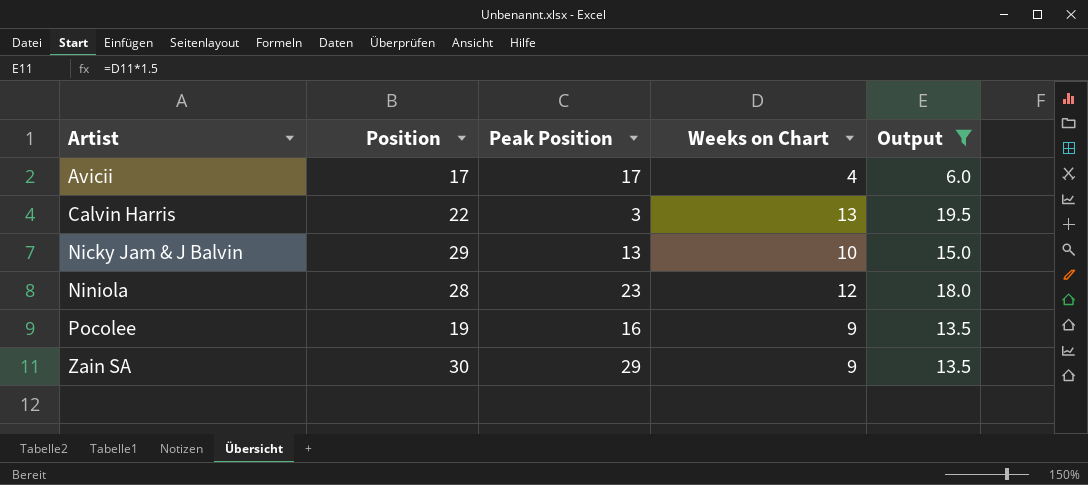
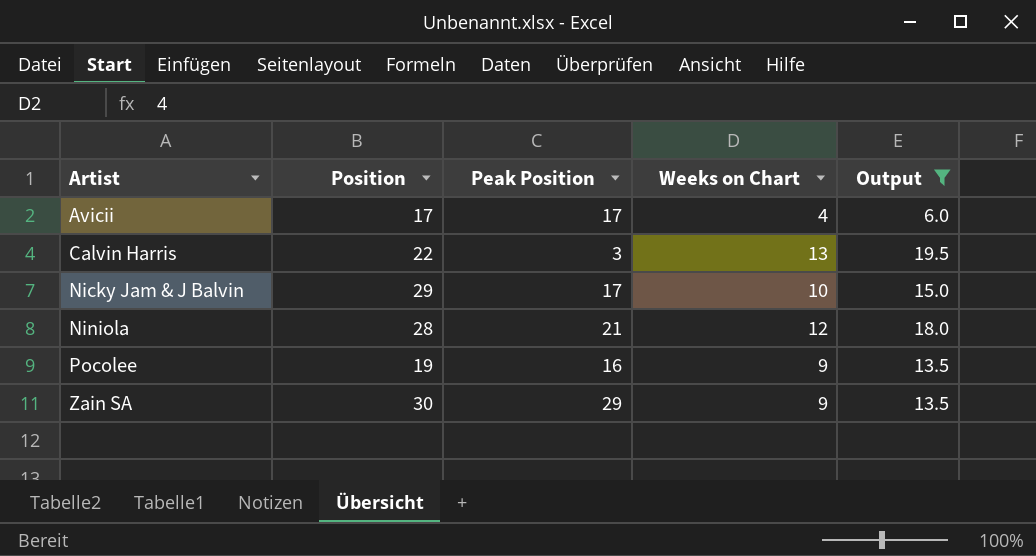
Nicky Jam & J Balvin | Peak Position: 13 -> 17
Niniola | Peak Position: 23 -> 21

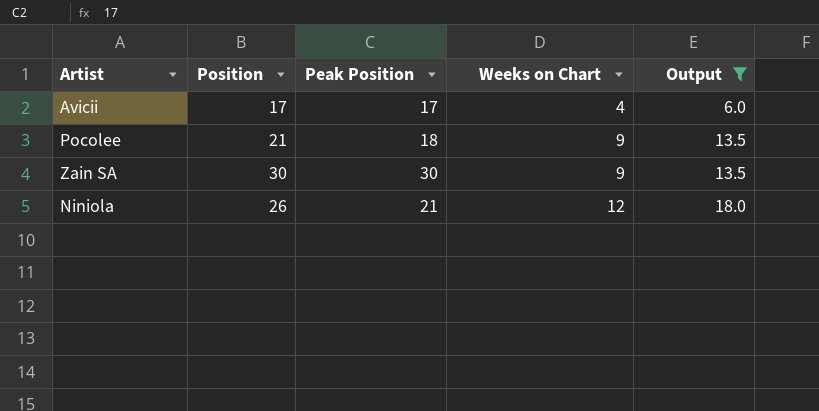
row order: Artist ascending -> Weeks on Chart ascending
row Calvin Harris: 22 | 3 | 13 | 19.5 -> none
row Nicky Jam & J Balvin: 29 | 17 | 10 | 15.0 -> none
Pocolee | Position: 19 -> 21
Pocolee | Peak Position: 16 -> 18
Zain SA | Peak Position: 29 -> 30
Niniola | Position: 28 -> 26

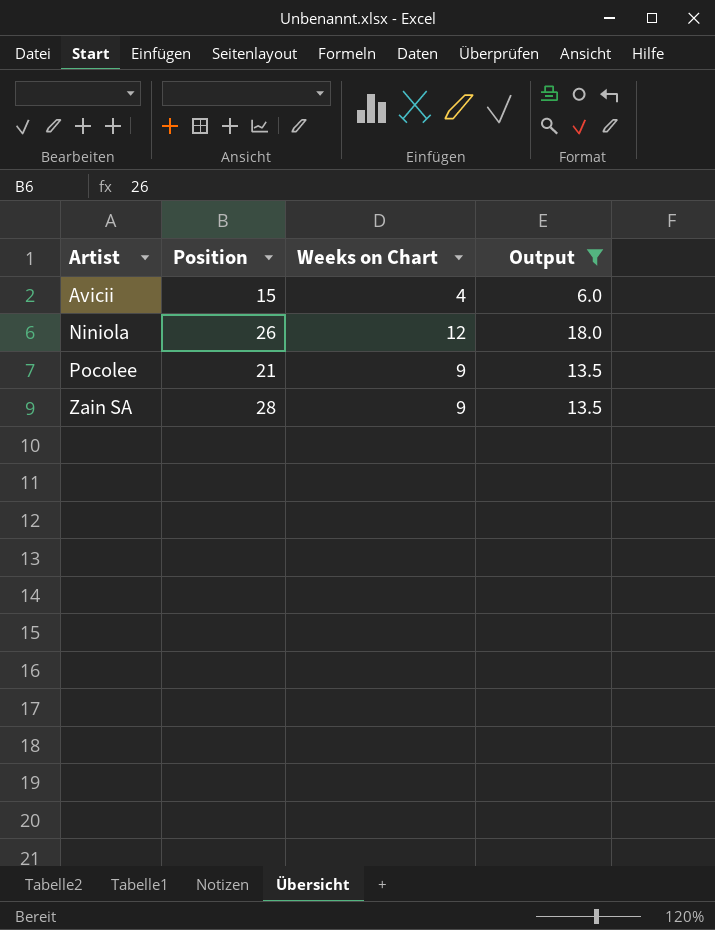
row order: Weeks on Chart ascending -> Artist ascending
column Peak Position | position: 3 -> none
Avicii | Position: 17 -> 15
Zain SA | Position: 30 -> 28

